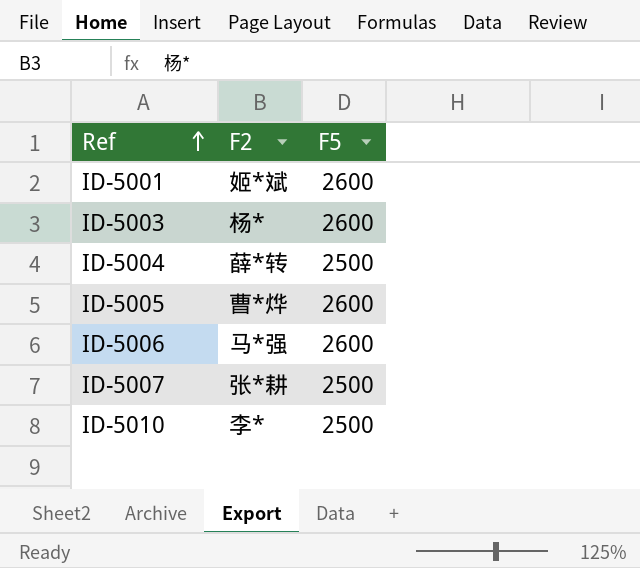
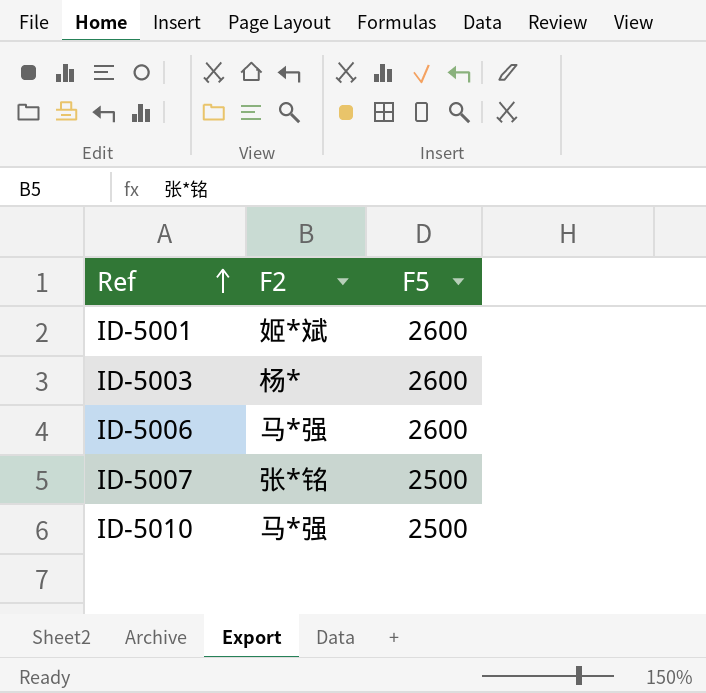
row ID-5004: 薛*转 | 2500 -> none
row ID-5005: 曹*烨 | 2600 -> none
ID-5007 | F2: 张*耕 -> 张*铭
ID-5010 | F2: 李* -> 马*强

